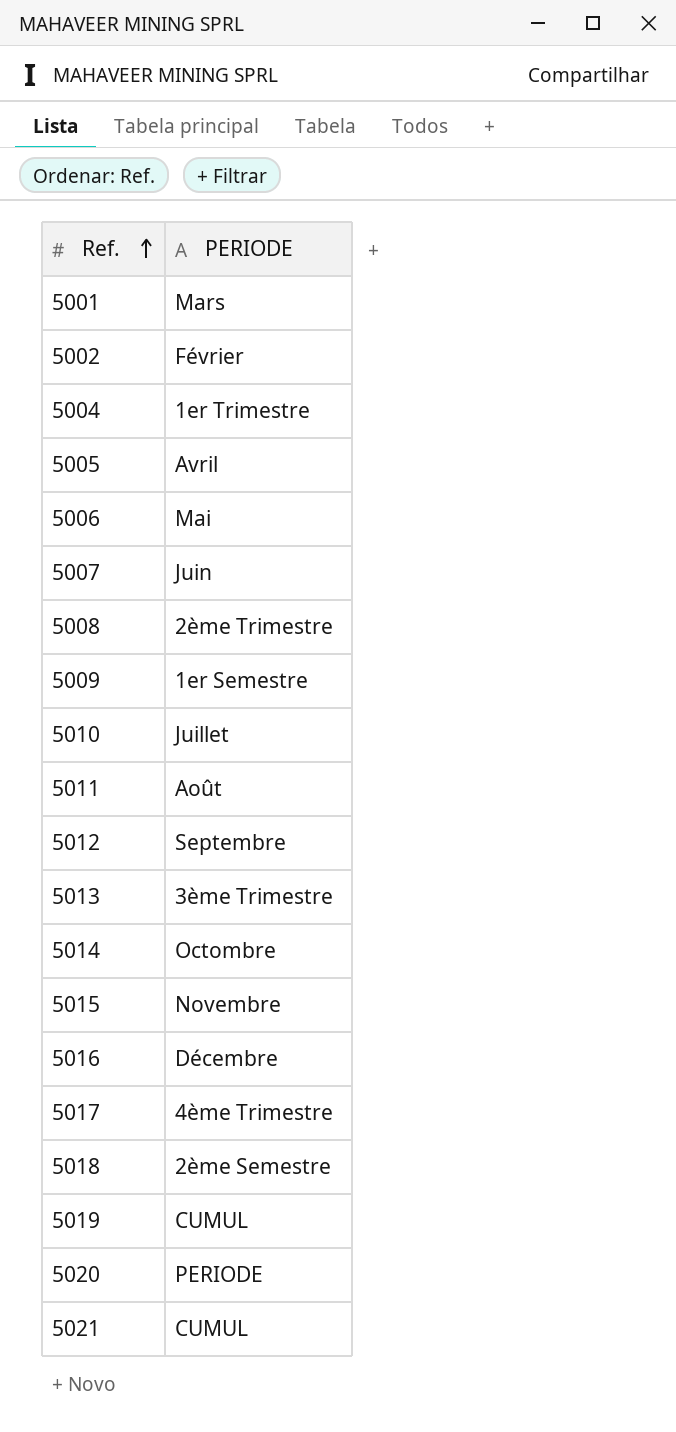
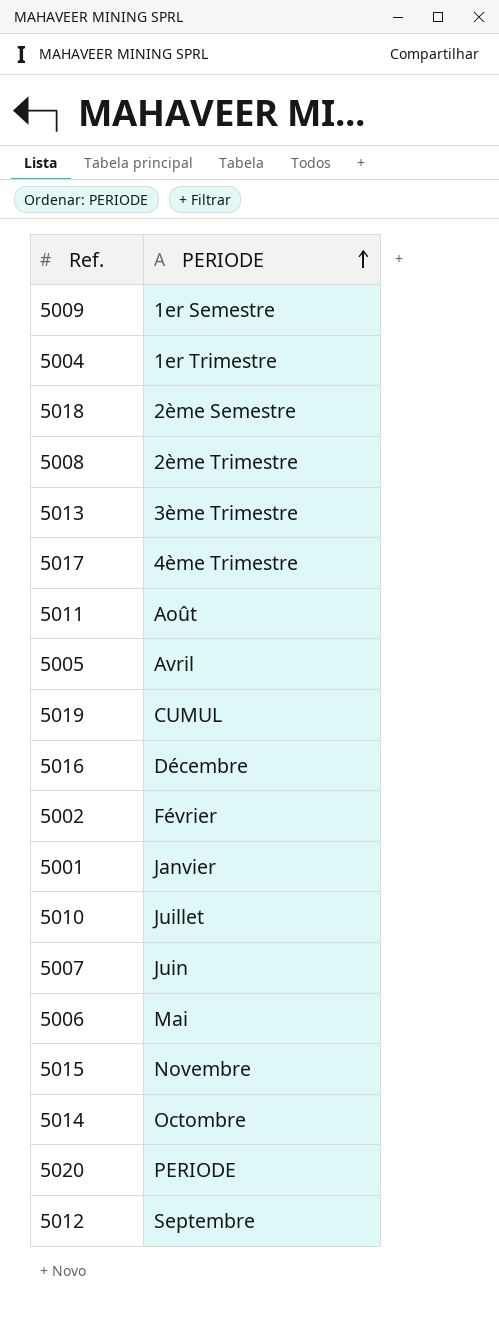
row order: Ref. ascending -> PERIODE ascending
row 5021: CUMUL -> none
5001 | PERIODE: Mars -> Janvier

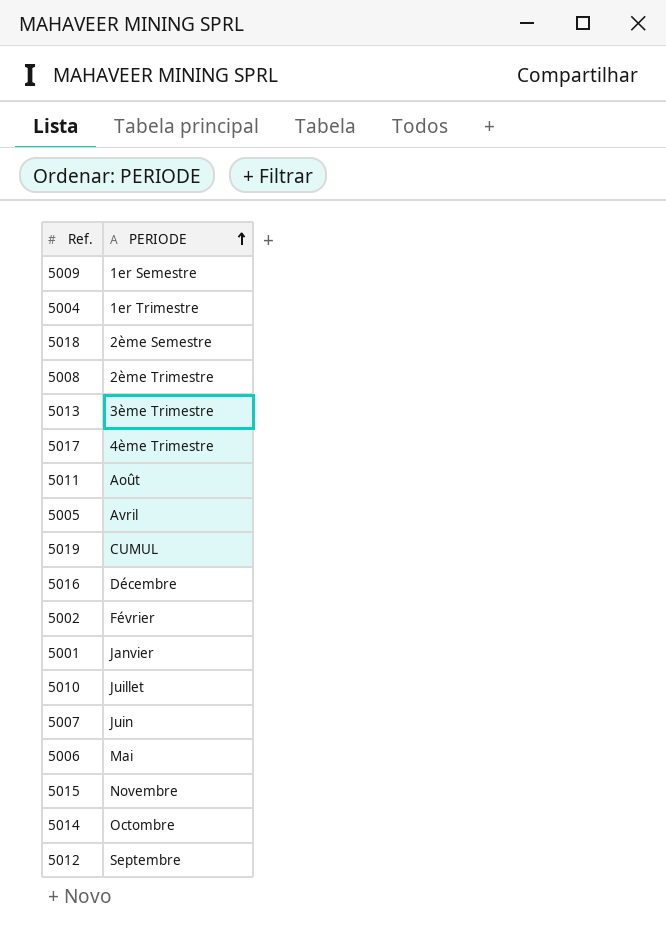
row 5020: PERIODE -> none

